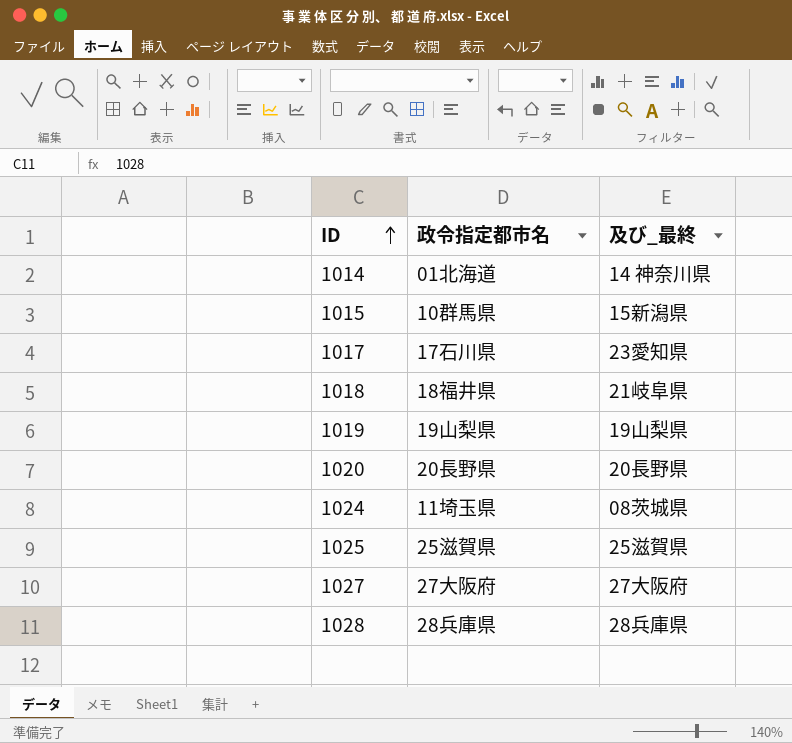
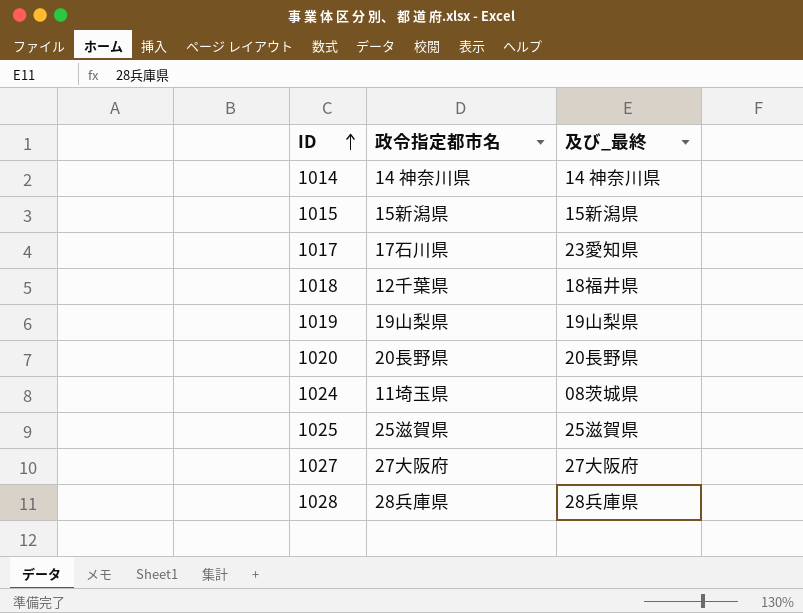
1014 | 政令指定都市名: 01北海道 -> 14 神奈川県
1015 | 政令指定都市名: 10群馬県 -> 15新潟県
1018 | 政令指定都市名: 18福井県 -> 12千葉県
1018 | 及び_最終: 21岐阜県 -> 18福井県

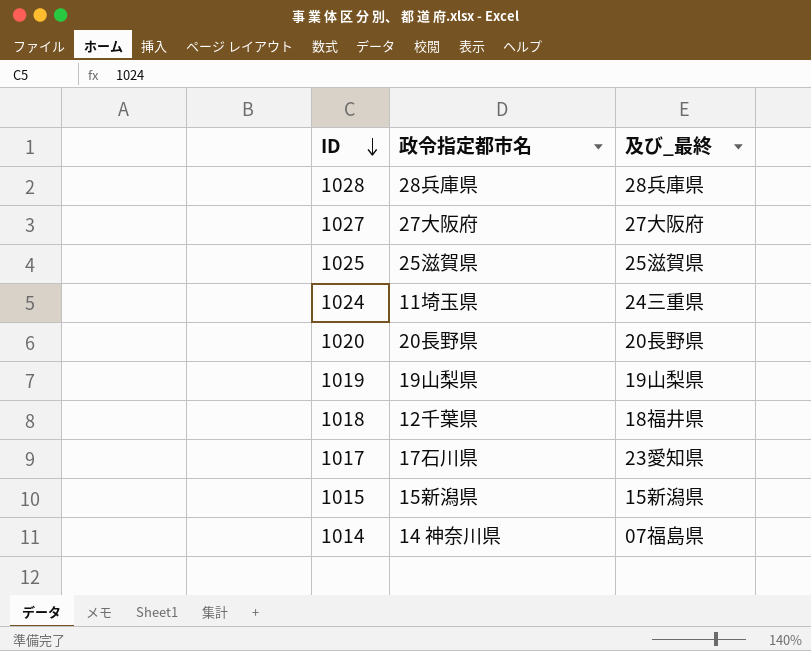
row order: ID ascending -> ID descending
1024 | 及び_最終: 08茨城県 -> 24三重県
1014 | 及び_最終: 14 神奈川県 -> 07福島県

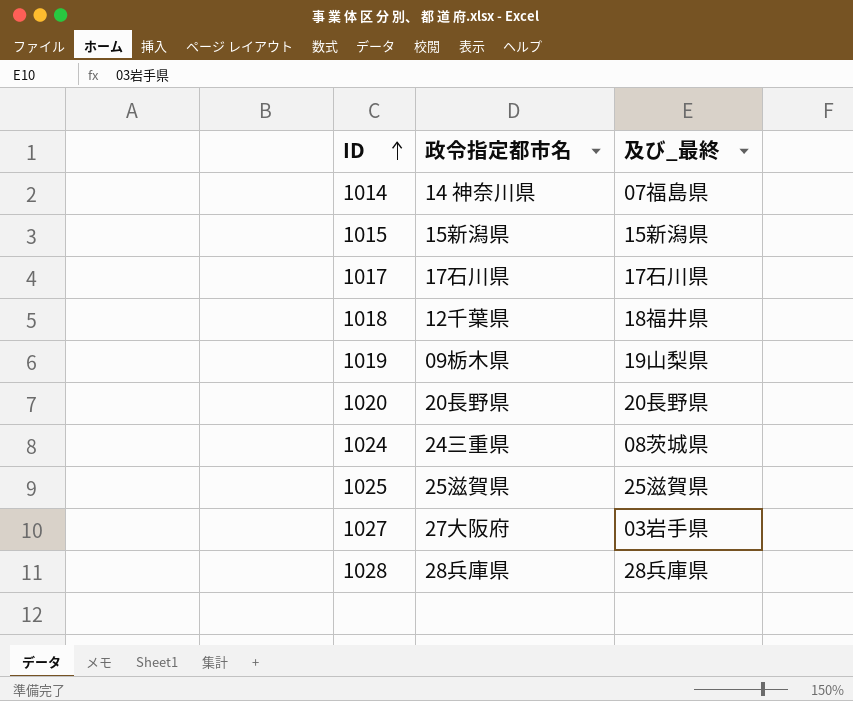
row order: ID descending -> ID ascending
1017 | 及び_最終: 23愛知県 -> 17石川県
1019 | 政令指定都市名: 19山梨県 -> 09栃木県
1024 | 政令指定都市名: 11埼玉県 -> 24三重県
1024 | 及び_最終: 24三重県 -> 08茨城県
1027 | 及び_最終: 27大阪府 -> 03岩手県

